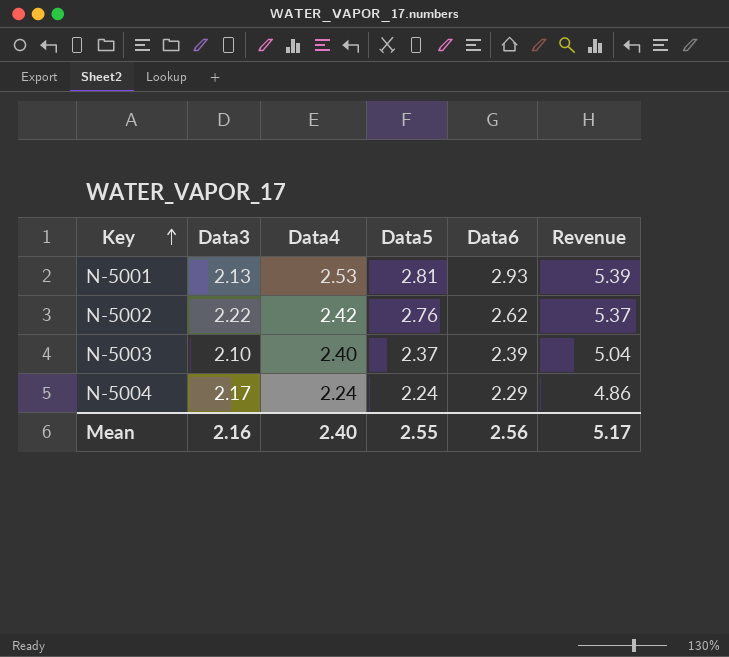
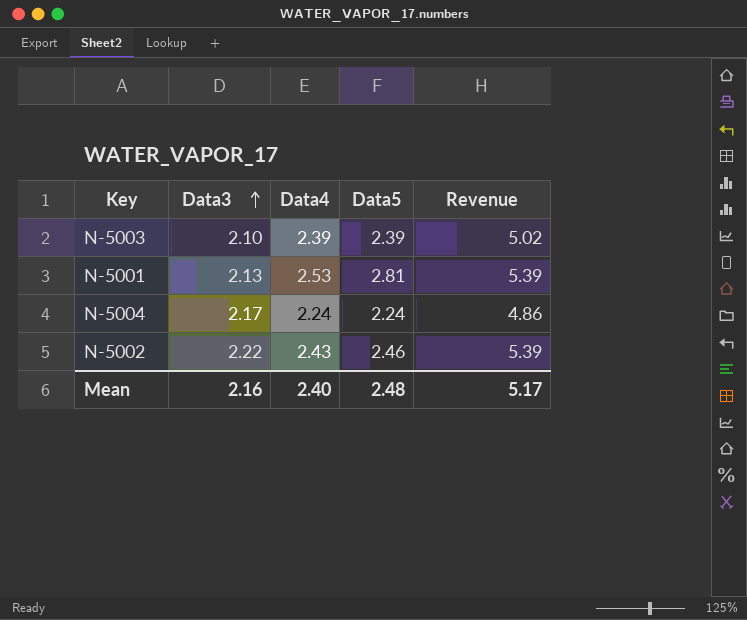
row order: Key ascending -> Data3 ascending
column Data6 | position: 5 -> none
N-5003 | Data4: 2.40 -> 2.39
N-5003 | Data5: 2.37 -> 2.39
N-5003 | Revenue: 5.04 -> 5.02
N-5002 | Data4: 2.42 -> 2.43
N-5002 | Data5: 2.76 -> 2.46
N-5002 | Revenue: 5.37 -> 5.39
Mean | Data5: 2.55 -> 2.48

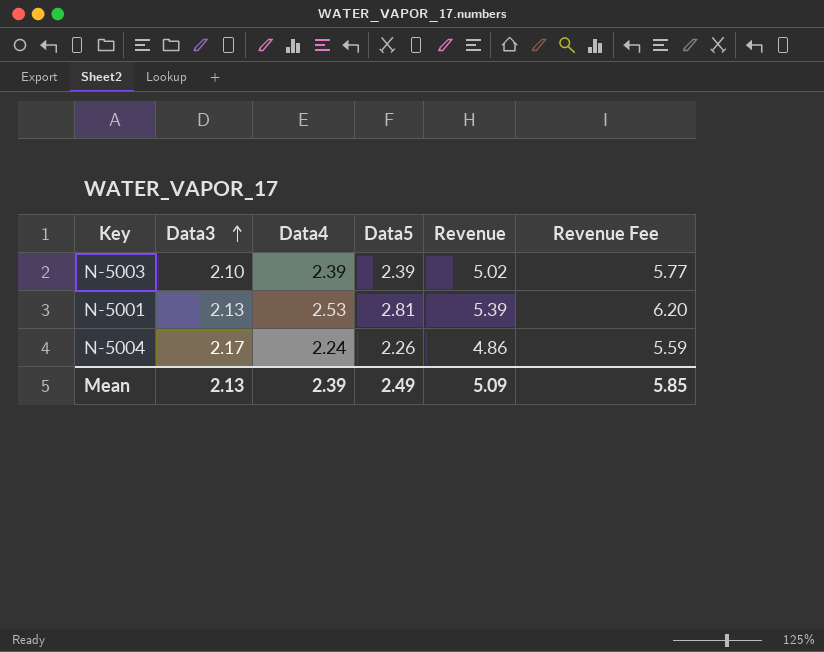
column Revenue Fee | formula: none -> [Revenue] * 1.15
row N-5002: 2.22 | 2.43 | 2.46 | 5.39 -> none
N-5004 | Data5: 2.24 -> 2.26
Mean | Data3: 2.16 -> 2.13
Mean | Data4: 2.40 -> 2.39
Mean | Data5: 2.48 -> 2.49
Mean | Revenue: 5.17 -> 5.09

